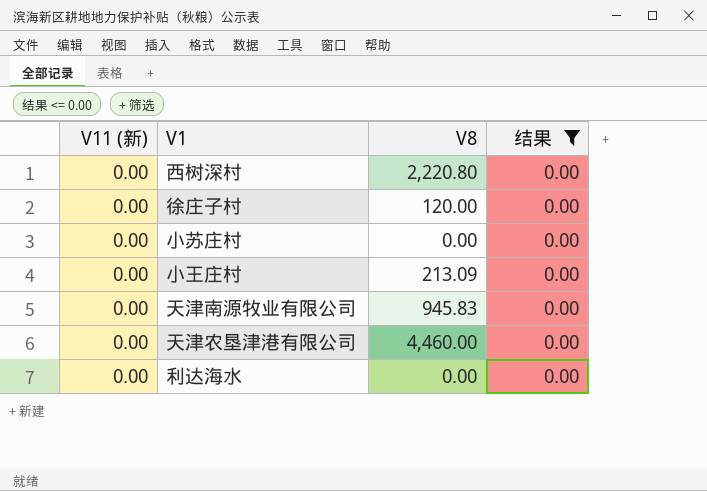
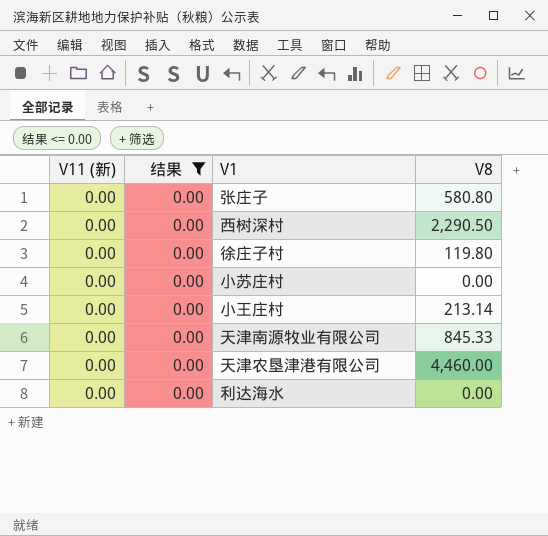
column 结果 | position: 4 -> 2
row 张庄子: none -> 0.00 | 0.00 | 580.80
西树深村 | V8: 2,220.80 -> 2,290.50
徐庄子村 | V8: 120.00 -> 119.80
小王庄村 | V8: 213.09 -> 213.14
天津南源牧业有限公司 | V8: 945.83 -> 845.33

